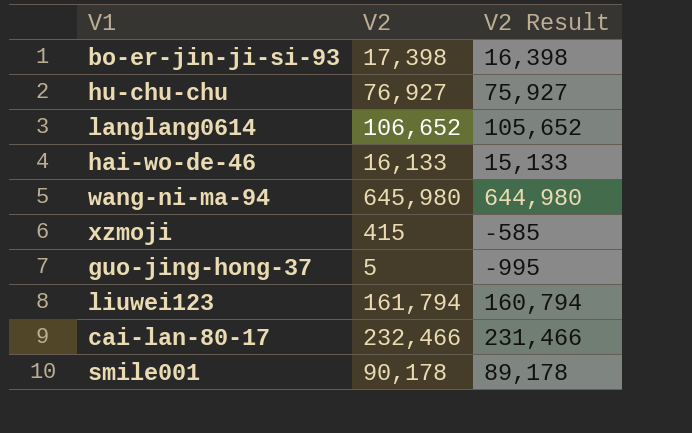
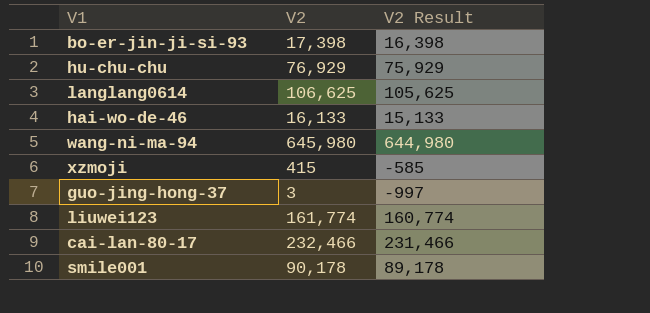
hu-chu-chu | V2: 76,927 -> 76,929
hu-chu-chu | V2 Result: 75,927 -> 75,929
langlang0614 | V2: 106,652 -> 106,625
langlang0614 | V2 Result: 105,652 -> 105,625
guo-jing-hong-37 | V2: 5 -> 3
guo-jing-hong-37 | V2 Result: -995 -> -997
liuwei123 | V2: 161,794 -> 161,774
liuwei123 | V2 Result: 160,794 -> 160,774

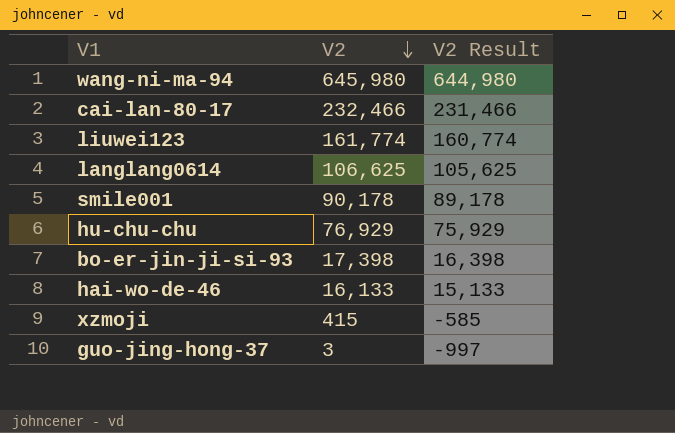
row order: none -> V2 descending

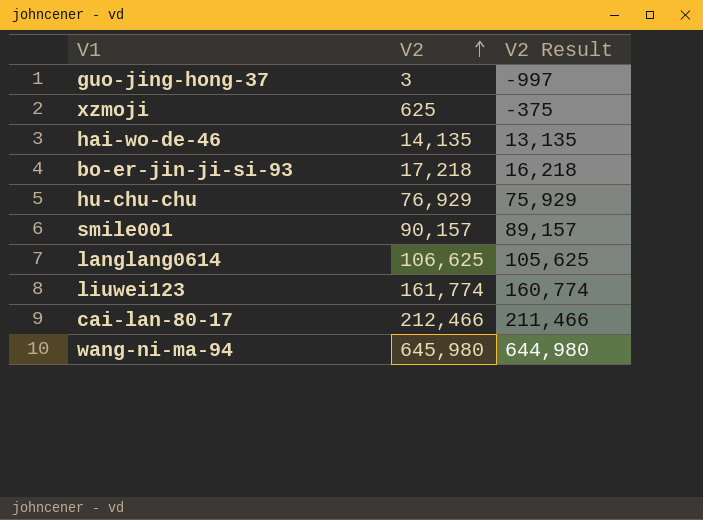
row order: V2 descending -> V2 ascending
xzmoji | V2: 415 -> 625
xzmoji | V2 Result: -585 -> -375
hai-wo-de-46 | V2: 16,133 -> 14,135
hai-wo-de-46 | V2 Result: 15,133 -> 13,135
bo-er-jin-ji-si-93 | V2: 17,398 -> 17,218
bo-er-jin-ji-si-93 | V2 Result: 16,398 -> 16,218
smile001 | V2: 90,178 -> 90,157
smile001 | V2 Result: 89,178 -> 89,157
cai-lan-80-17 | V2: 232,466 -> 212,466
cai-lan-80-17 | V2 Result: 231,466 -> 211,466

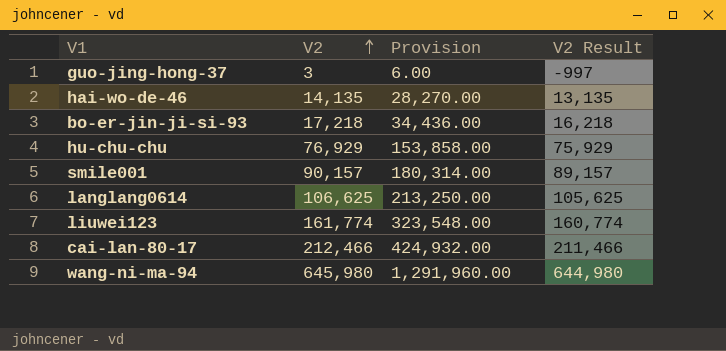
column Provision | formula: none -> [V2] * 2
row xzmoji: 625 | -375 -> none

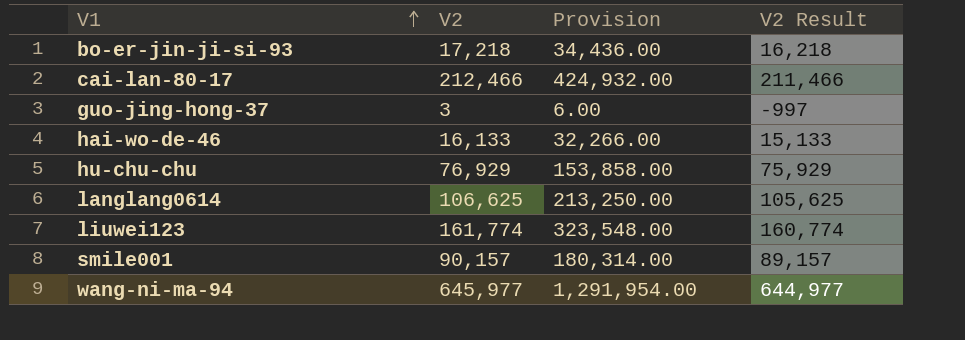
row order: V2 ascending -> V1 ascending
hai-wo-de-46 | V2: 14,135 -> 16,133
hai-wo-de-46 | Provision: 28,270.00 -> 32,266.00
hai-wo-de-46 | V2 Result: 13,135 -> 15,133
wang-ni-ma-94 | V2: 645,980 -> 645,977
wang-ni-ma-94 | Provision: 1,291,960.00 -> 1,291,954.00
wang-ni-ma-94 | V2 Result: 644,980 -> 644,977

